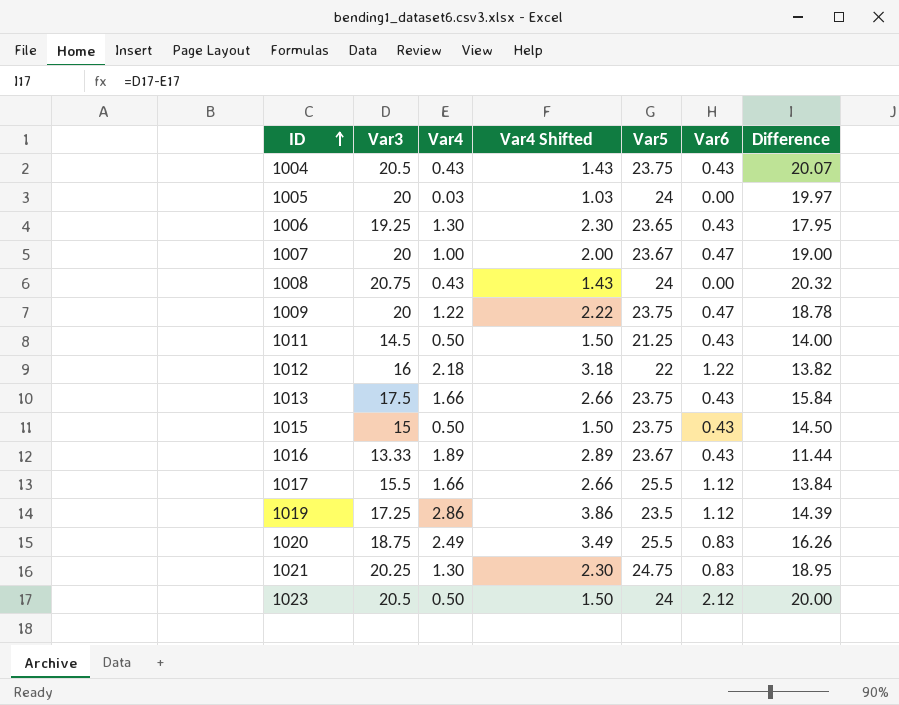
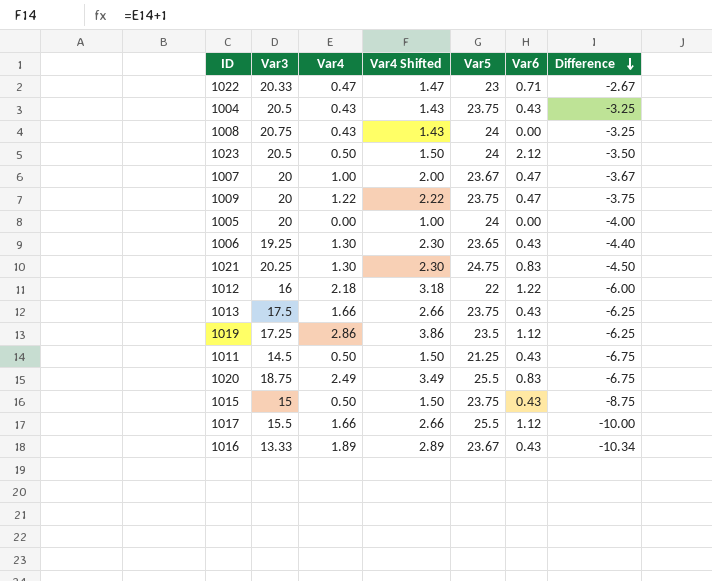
row order: ID ascending -> Difference descending
column Difference | formula: [Var3] - [Var4] -> [Var3] - [Var5]
row 1022: none -> 20.33 | 0.47 | 1.47 | 23 | 0.71 | -2.67
1005 | Var4: 0.03 -> 0.00
1005 | Var4 Shifted: 1.03 -> 1.00

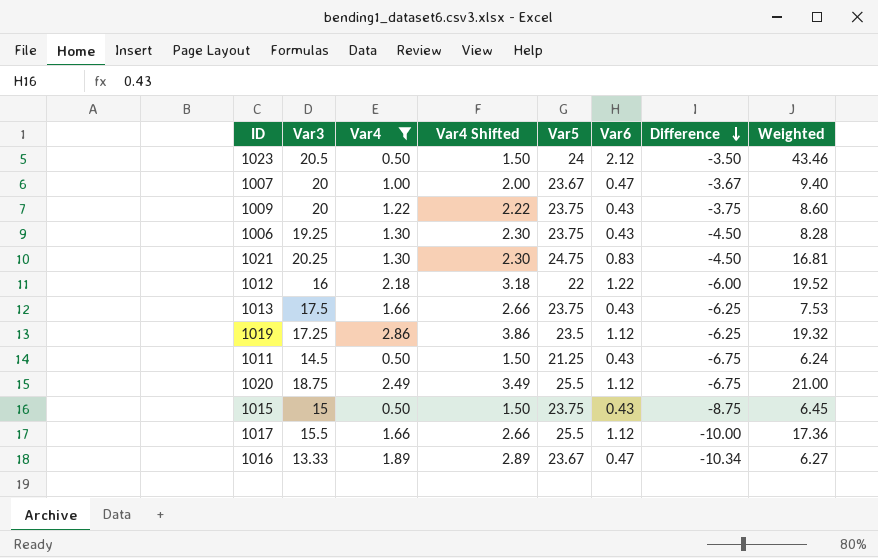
filter: none -> Var4 >= 0.50
column Weighted | formula: none -> [Var3] * [Var6]
1009 | Var6: 0.47 -> 0.43
1006 | Var5: 23.65 -> 23.75
1006 | Difference: -4.40 -> -4.50
1020 | Var6: 0.83 -> 1.12
1016 | Var6: 0.43 -> 0.47

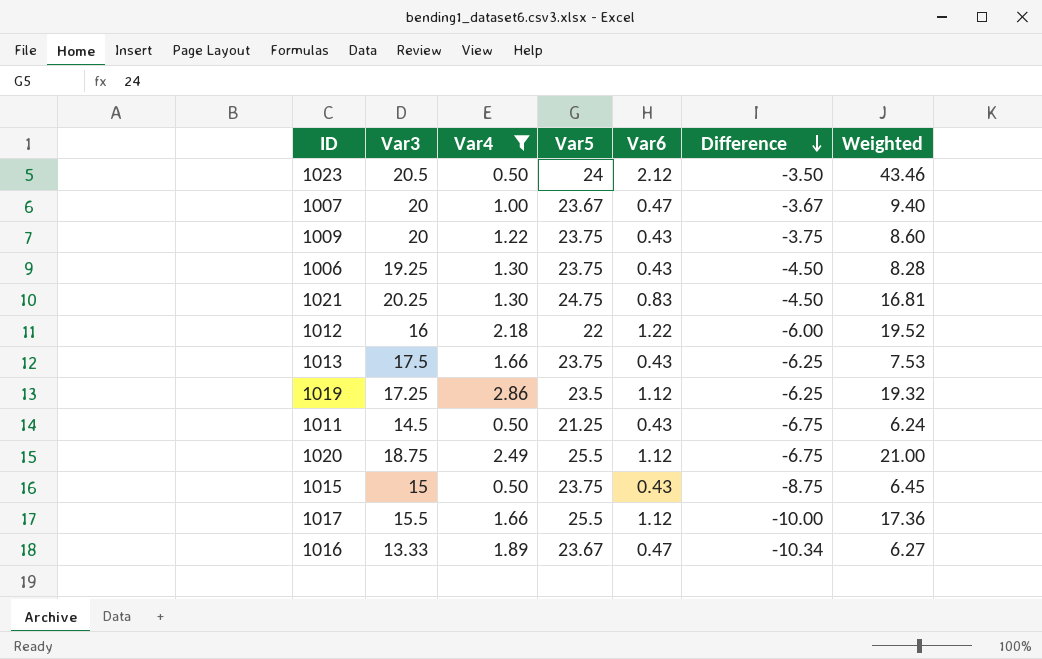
column Var4 Shifted | formula: [Var4] + 1 -> none

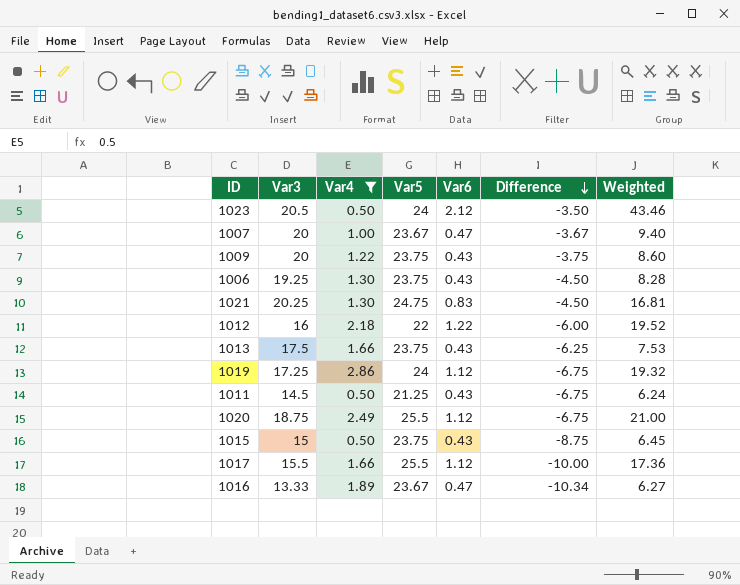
1019 | Var5: 23.5 -> 24
1019 | Difference: -6.25 -> -6.75

